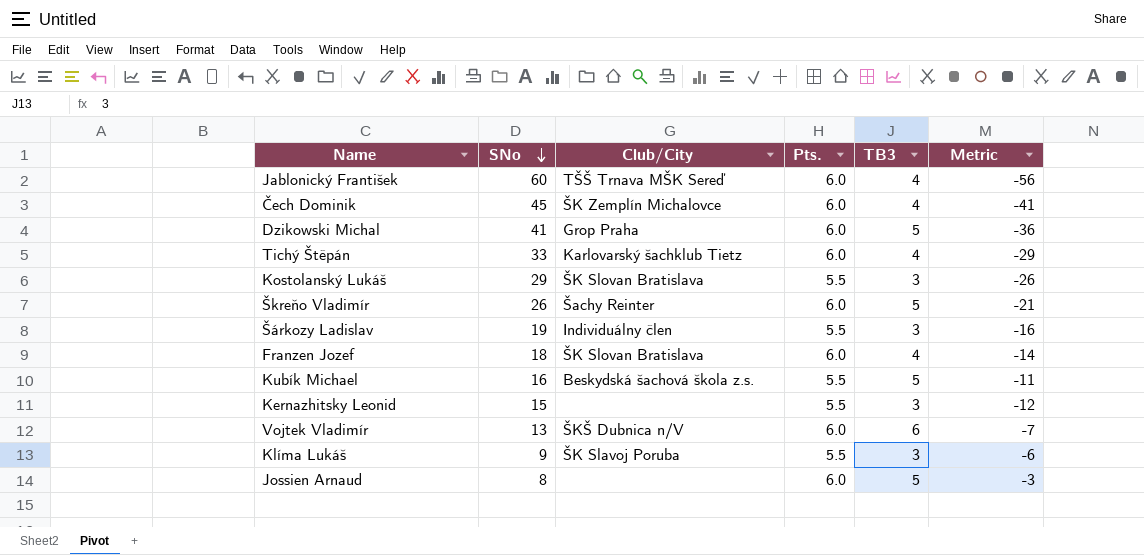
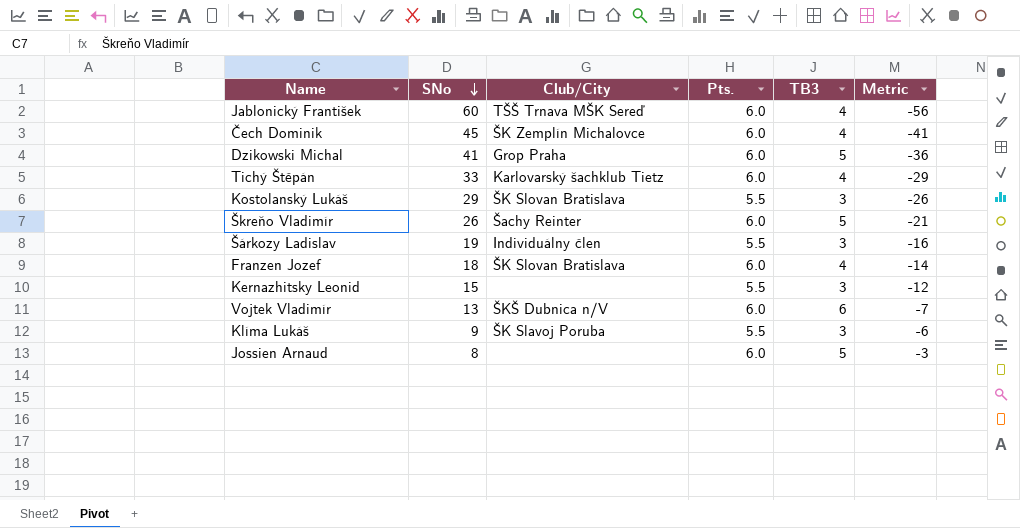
row Kubík Michael: 16 | Beskydská šachová škola z.s. | 5.5 | 5 | -11 -> none

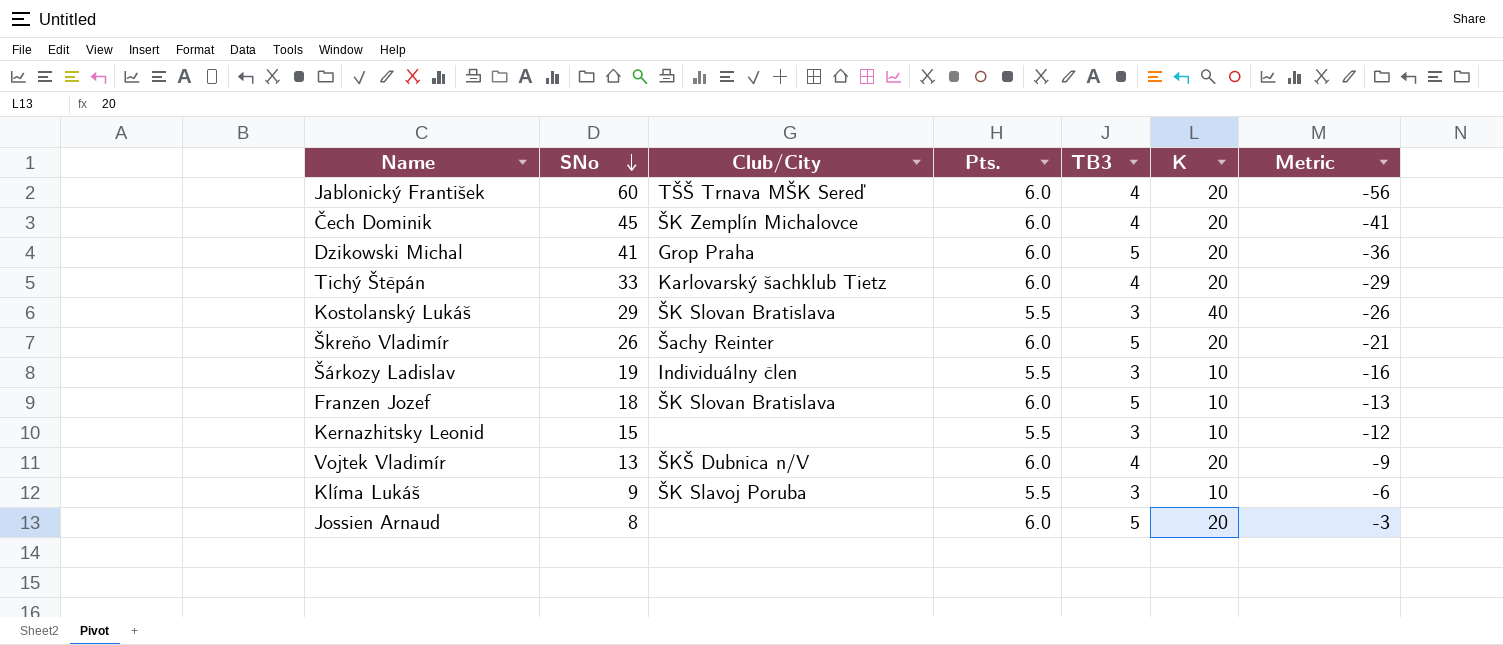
column K | position: none -> 6
Franzen Jozef | TB3: 4 -> 5
Franzen Jozef | Metric: -14 -> -13
Vojtek Vladimír | TB3: 6 -> 4
Vojtek Vladimír | Metric: -7 -> -9

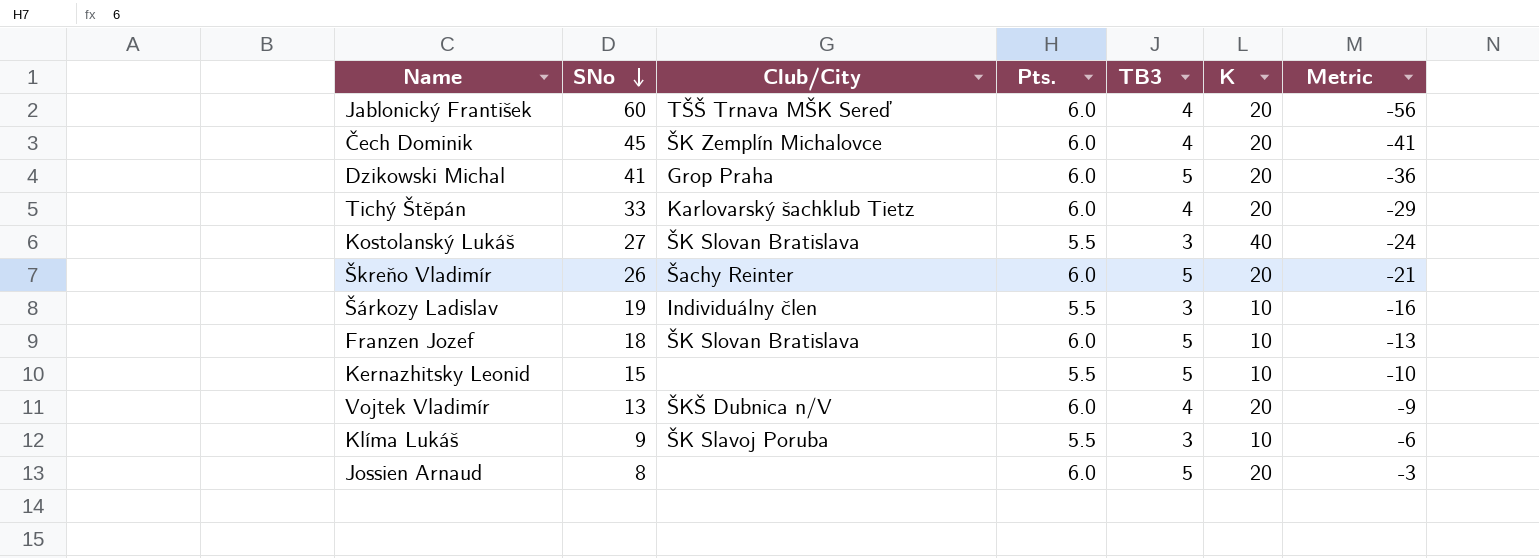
Kostolanský Lukáš | SNo: 29 -> 27
Kostolanský Lukáš | Metric: -26 -> -24
Kernazhitsky Leonid | TB3: 3 -> 5
Kernazhitsky Leonid | Metric: -12 -> -10

